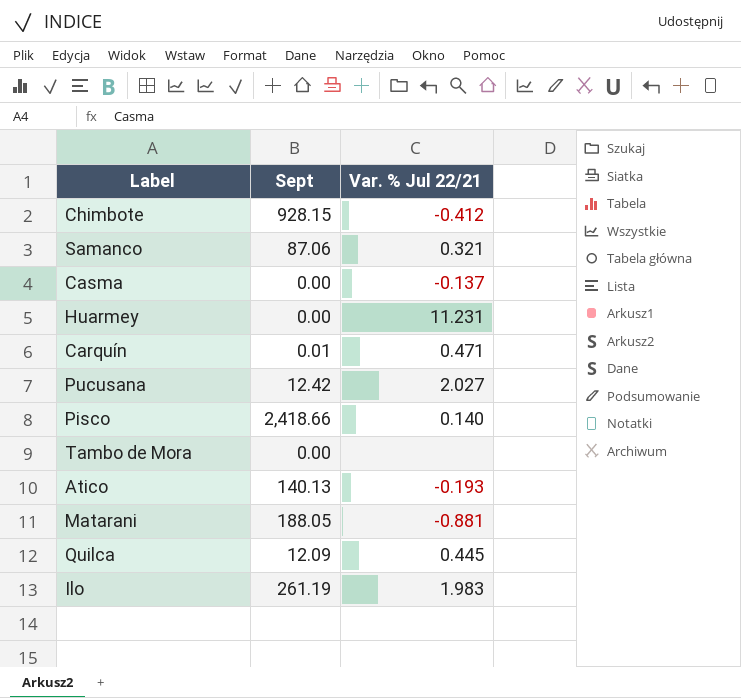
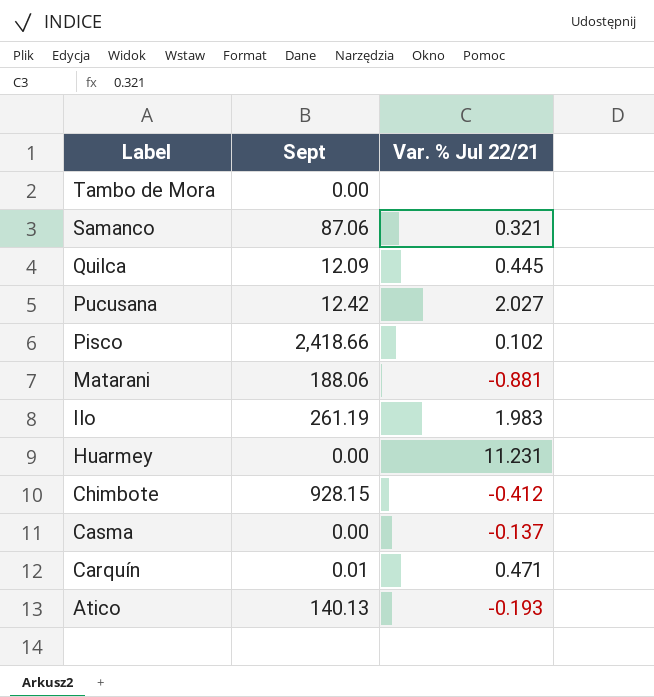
row order: none -> Label descending
Pisco | Var. % Jul 22/21: 0.140 -> 0.102
Matarani | Sept: 188.05 -> 188.06

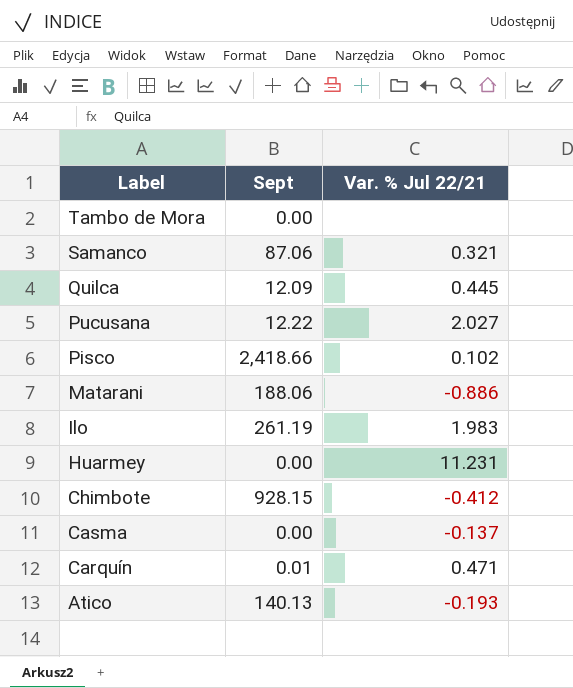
Pucusana | Sept: 12.42 -> 12.22
Matarani | Var. % Jul 22/21: -0.881 -> -0.886

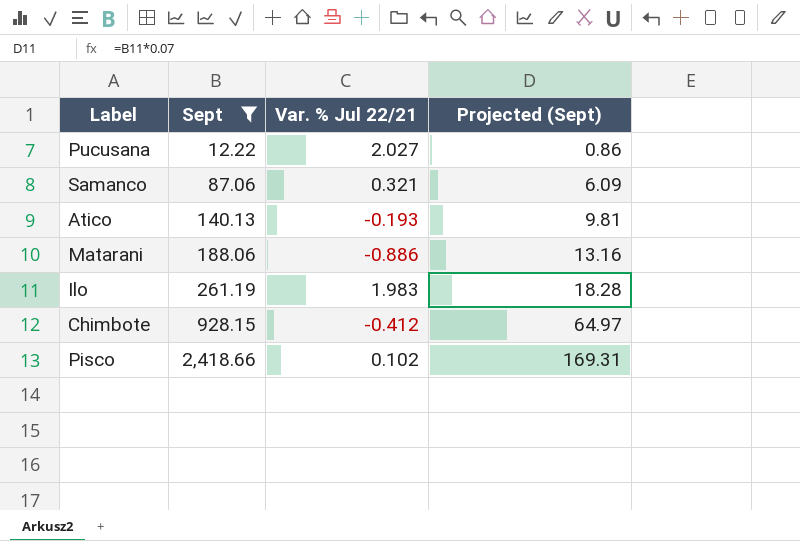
filter: none -> Sept >= 12.22
row order: Label descending -> Sept ascending
column Projected (Sept) | formula: none -> [Sept] * 0.07

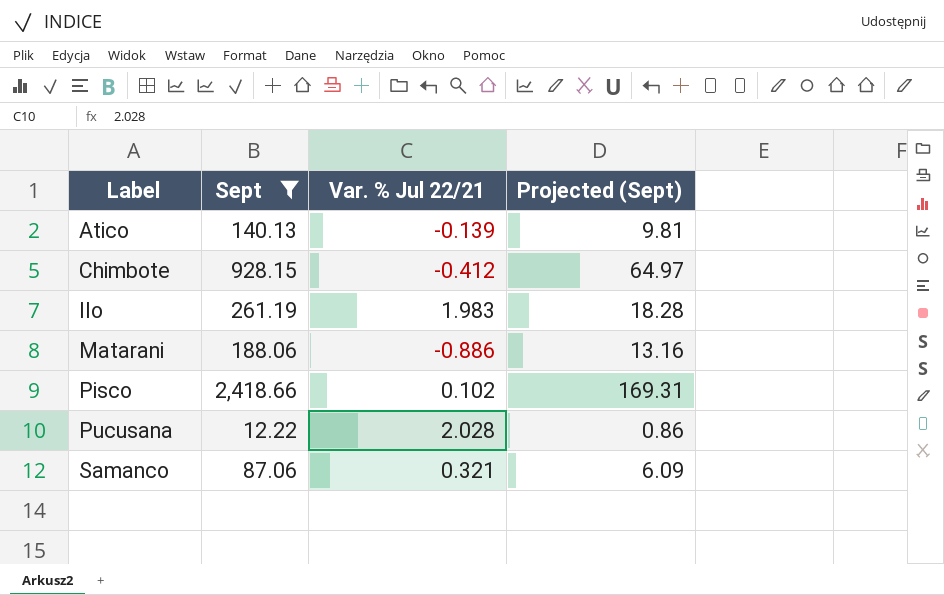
row order: Sept ascending -> Label ascending
Atico | Var. % Jul 22/21: -0.193 -> -0.139
Pucusana | Var. % Jul 22/21: 2.027 -> 2.028

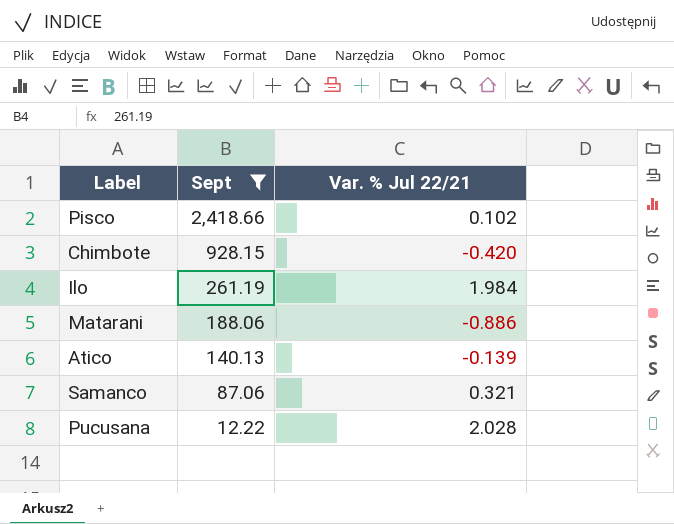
row order: Label ascending -> Sept descending
column Projected (Sept) | formula: [Sept] * 0.07 -> none
Chimbote | Var. % Jul 22/21: -0.412 -> -0.420
Ilo | Var. % Jul 22/21: 1.983 -> 1.984

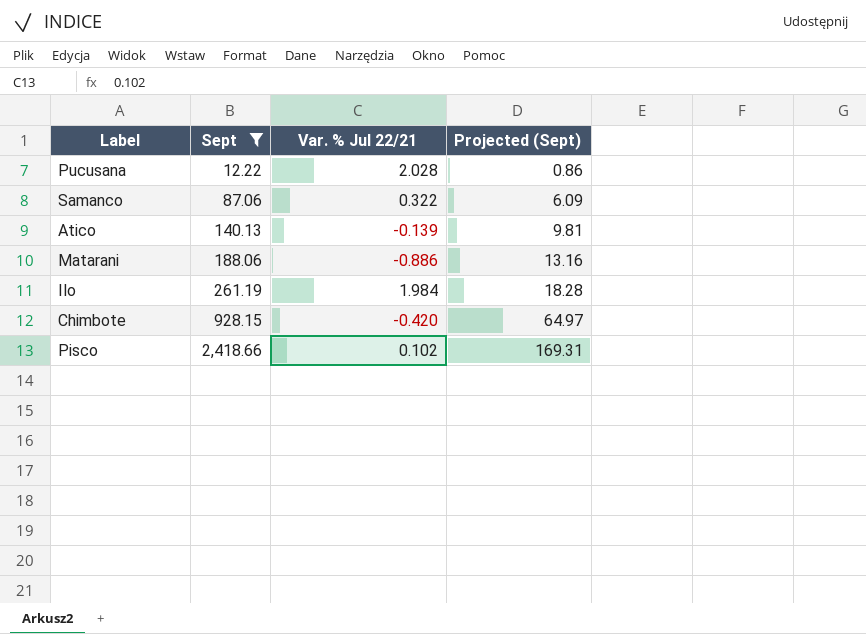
row order: Sept descending -> Sept ascending
column Projected (Sept) | formula: none -> [Sept] * 0.07
Samanco | Var. % Jul 22/21: 0.321 -> 0.322

